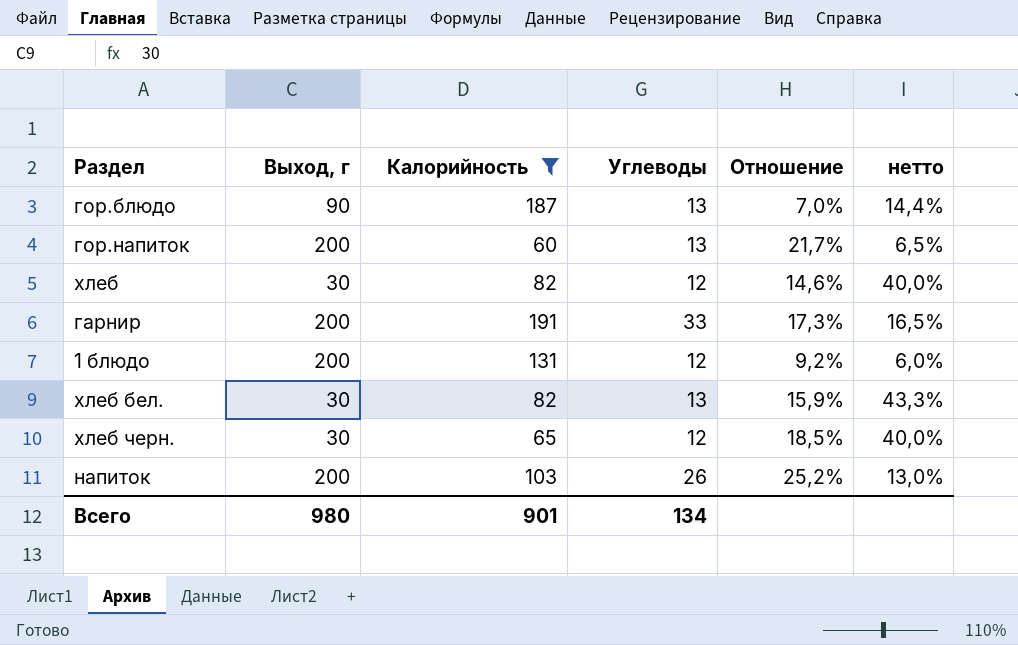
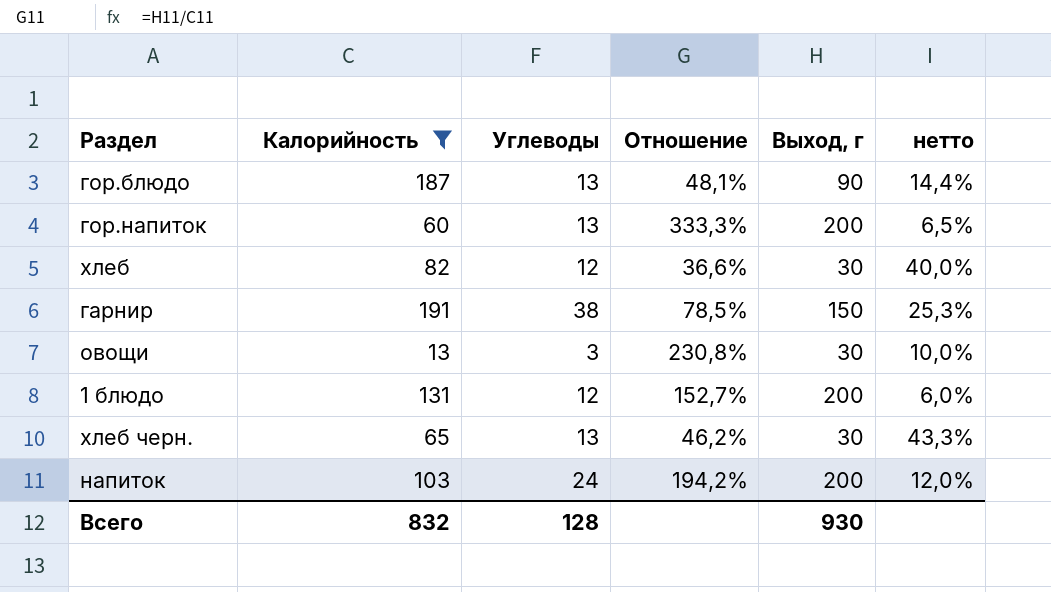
column Отношение | formula: [Углеводы] / [Калорийность] -> [Выход, г] / [Калорийность]
column Выход, г | position: 2 -> 5
row хлеб бел.: 30 | 82 | 13 | 15,9% | 43,3% -> none
гарнир | Углеводы: 33 -> 38
гарнир | Выход, г: 200 -> 150
гарнир | нетто: 16,5% -> 25,3%
row овощи: none -> 13 | 3 | 230,8% | 30 | 10,0%
хлеб черн. | Углеводы: 12 -> 13
хлеб черн. | нетто: 40,0% -> 43,3%
напиток | Углеводы: 26 -> 24
напиток | нетто: 13,0% -> 12,0%
Всего | Калорийность: 901 -> 832
Всего | Углеводы: 134 -> 128
Всего | Выход, г: 980 -> 930

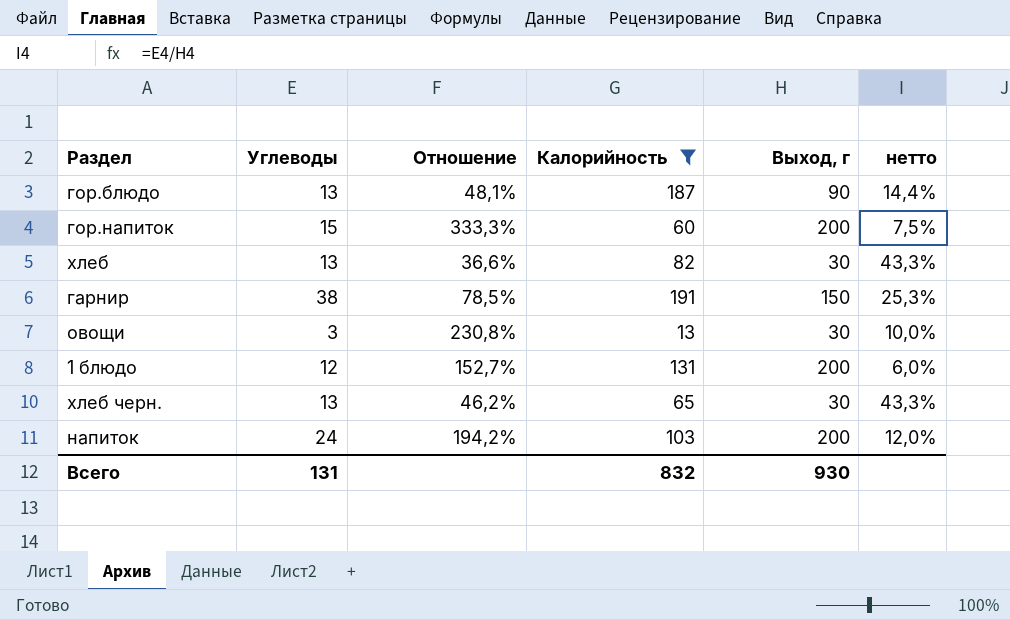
column Калорийность | position: 2 -> 4
гор.напиток | Углеводы: 13 -> 15
гор.напиток | нетто: 6,5% -> 7,5%
хлеб | Углеводы: 12 -> 13
хлеб | нетто: 40,0% -> 43,3%
Всего | Углеводы: 128 -> 131

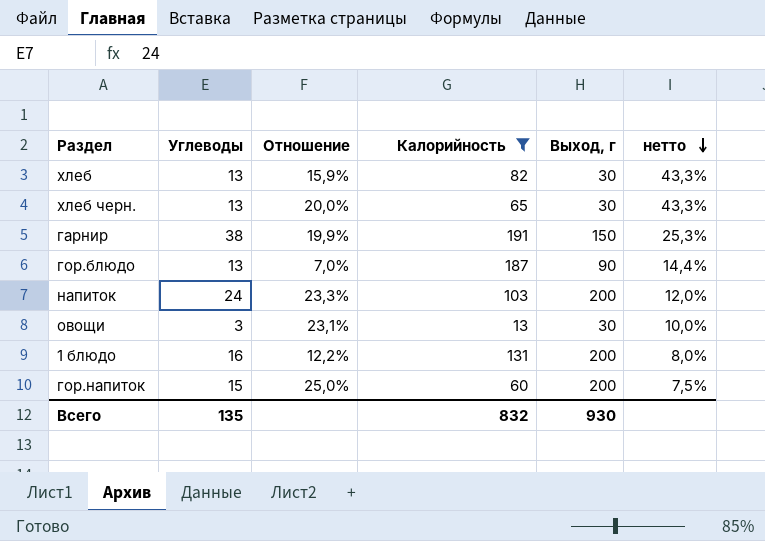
row order: none -> нетто descending
column Отношение | formula: [Выход, г] / [Калорийность] -> [Углеводы] / [Калорийность]
1 блюдо | Углеводы: 12 -> 16
1 блюдо | нетто: 6,0% -> 8,0%
Всего | Углеводы: 131 -> 135

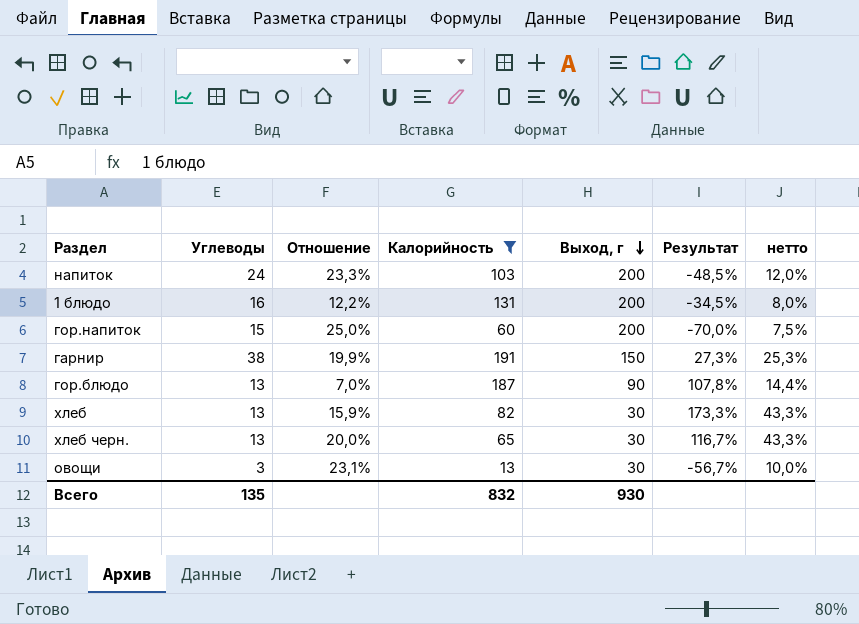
row order: нетто descending -> Выход, г descending
column Результат | formula: none -> ([Калорийность] - [Выход, г]) / [Выход, г]

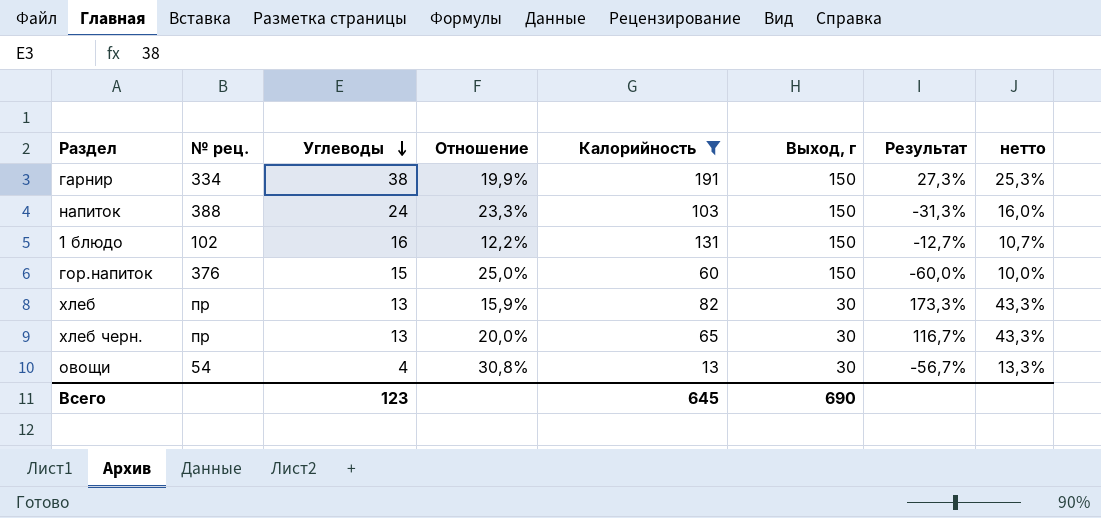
row order: Выход, г descending -> Углеводы descending
column № рец. | position: none -> 2
row гор.блюдо: 13 | 7,0% | 187 | 90 | 107,8% | 14,4% -> none
напиток | Выход, г: 200 -> 150
напиток | Результат: -48,5% -> -31,3%
напиток | нетто: 12,0% -> 16,0%
1 блюдо | Выход, г: 200 -> 150
1 блюдо | Результат: -34,5% -> -12,7%
1 блюдо | нетто: 8,0% -> 10,7%
гор.напиток | Выход, г: 200 -> 150
гор.напиток | Результат: -70,0% -> -60,0%
гор.напиток | нетто: 7,5% -> 10,0%
овощи | Углеводы: 3 -> 4
овощи | Отношение: 23,1% -> 30,8%
овощи | нетто: 10,0% -> 13,3%
Всего | Углеводы: 135 -> 123
Всего | Калорийность: 832 -> 645
Всего | Выход, г: 930 -> 690

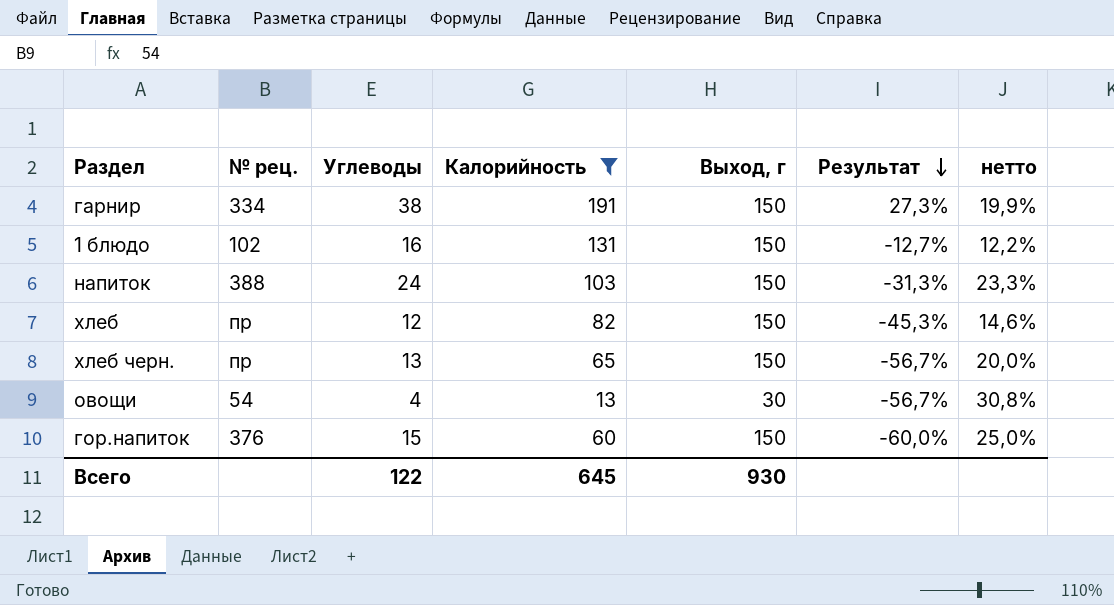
row order: Углеводы descending -> Результат descending
column Отношение | formula: [Углеводы] / [Калорийность] -> none
column нетто | formula: [Углеводы] / [Выход, г] -> [Углеводы] / [Калорийность]
хлеб | Углеводы: 13 -> 12
хлеб | Выход, г: 30 -> 150
хлеб | Результат: 173,3% -> -45,3%
хлеб черн. | Выход, г: 30 -> 150
хлеб черн. | Результат: 116,7% -> -56,7%
Всего | Углеводы: 123 -> 122
Всего | Выход, г: 690 -> 930

